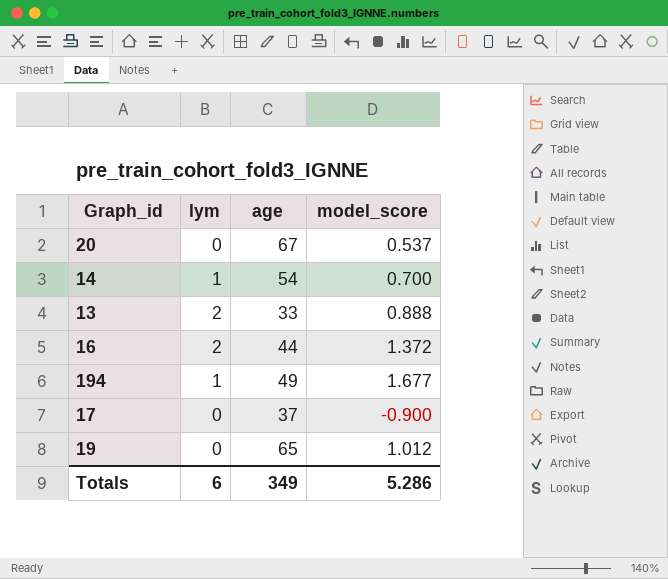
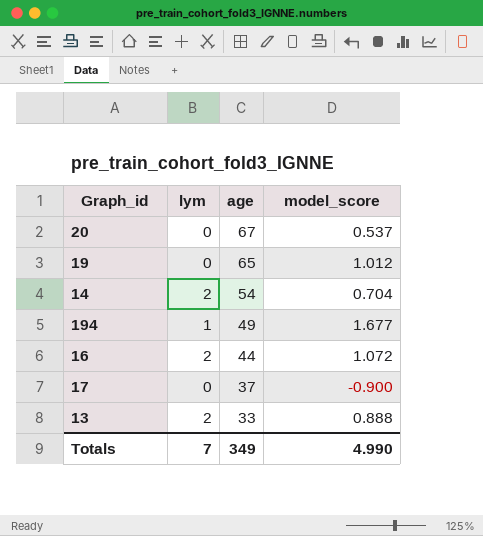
row order: none -> age descending
14 | lym: 1 -> 2
14 | model_score: 0.700 -> 0.704
16 | model_score: 1.372 -> 1.072
Totals | lym: 6 -> 7
Totals | model_score: 5.286 -> 4.990

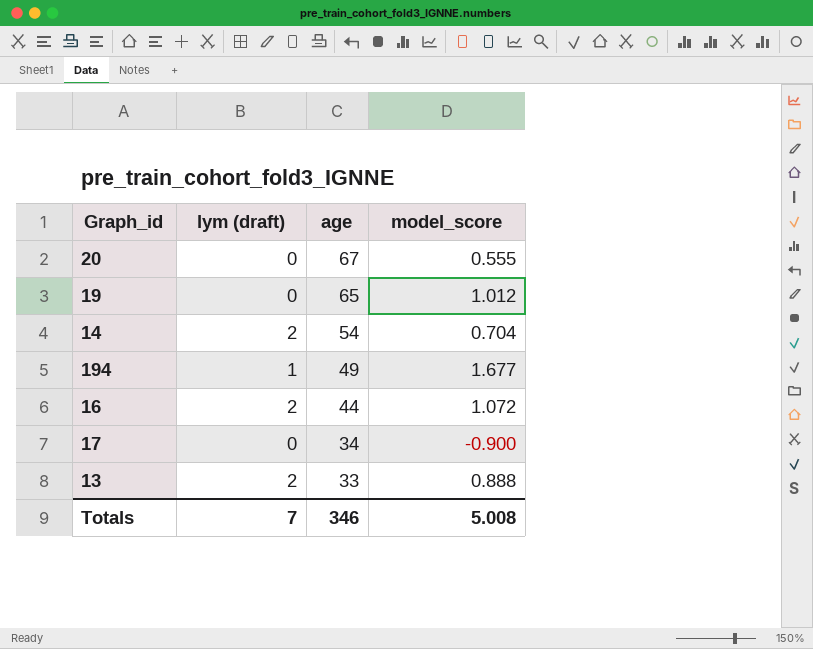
column name: lym -> lym (draft)
20 | model_score: 0.537 -> 0.555
17 | age: 37 -> 34
Totals | age: 349 -> 346
Totals | model_score: 4.990 -> 5.008

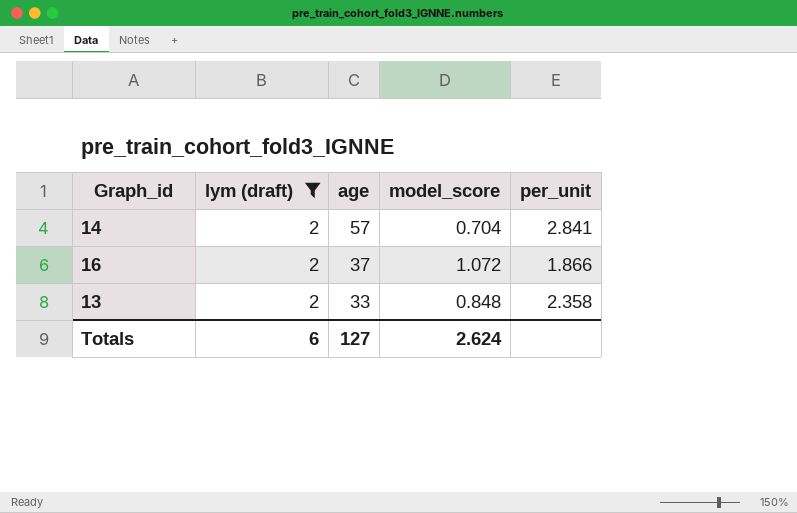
filter: none -> lym (draft) = 2
column per_unit | formula: none -> [lym (draft)] / [model_score]
14 | age: 54 -> 57
16 | age: 44 -> 37
13 | model_score: 0.888 -> 0.848
Totals | lym (draft): 7 -> 6
Totals | age: 346 -> 127
Totals | model_score: 5.008 -> 2.624

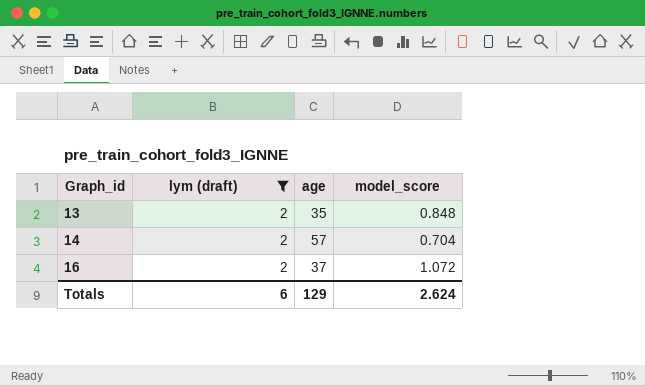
row order: age descending -> Graph_id ascending
column per_unit | formula: [lym (draft)] / [model_score] -> none
13 | age: 33 -> 35
Totals | age: 127 -> 129

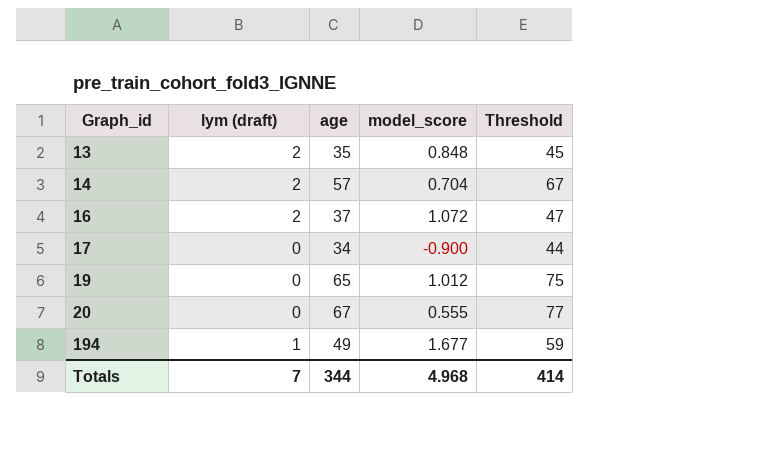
filter: lym (draft) = 2 -> none
column Threshold | formula: none -> [age] + 10
Totals | lym (draft): 6 -> 7
Totals | age: 129 -> 344
Totals | model_score: 2.624 -> 4.968

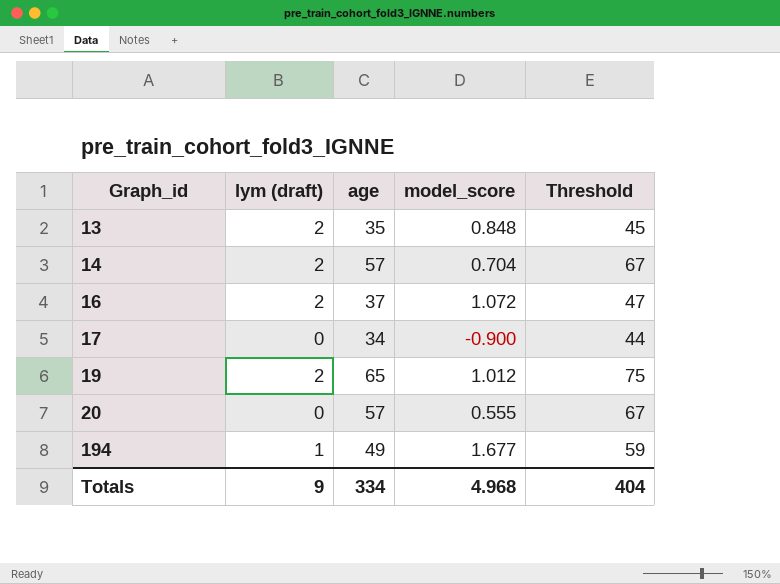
19 | lym (draft): 0 -> 2
20 | age: 67 -> 57
20 | Threshold: 77 -> 67
Totals | lym (draft): 7 -> 9
Totals | age: 344 -> 334
Totals | Threshold: 414 -> 404

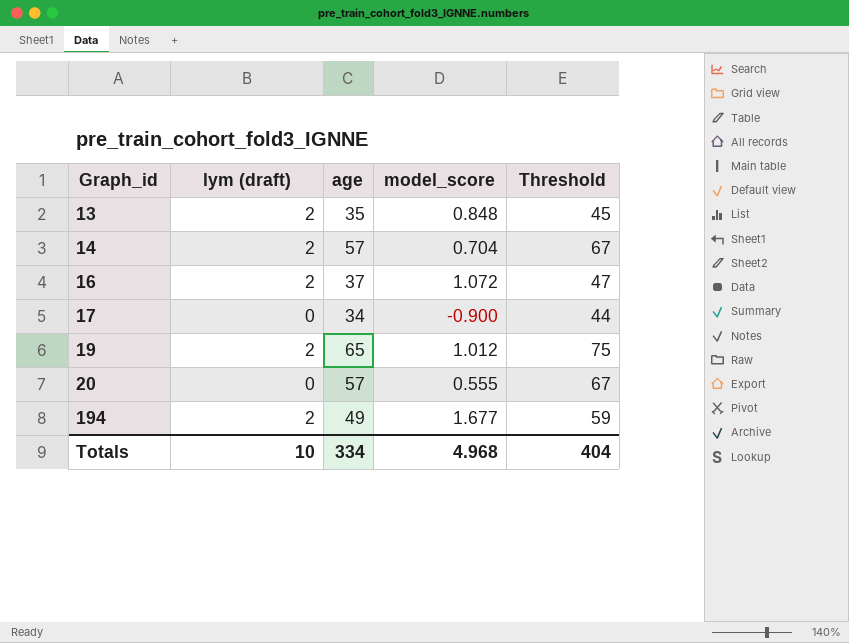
194 | lym (draft): 1 -> 2
Totals | lym (draft): 9 -> 10

